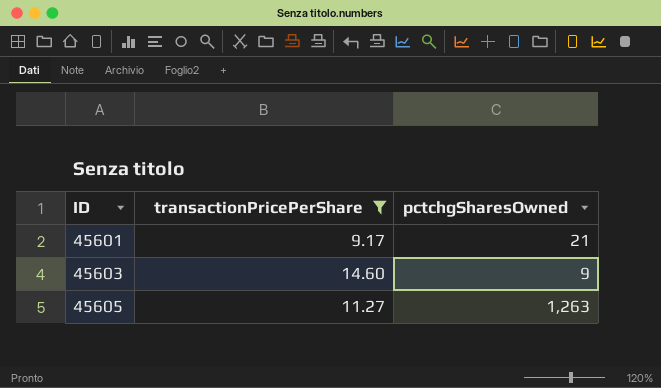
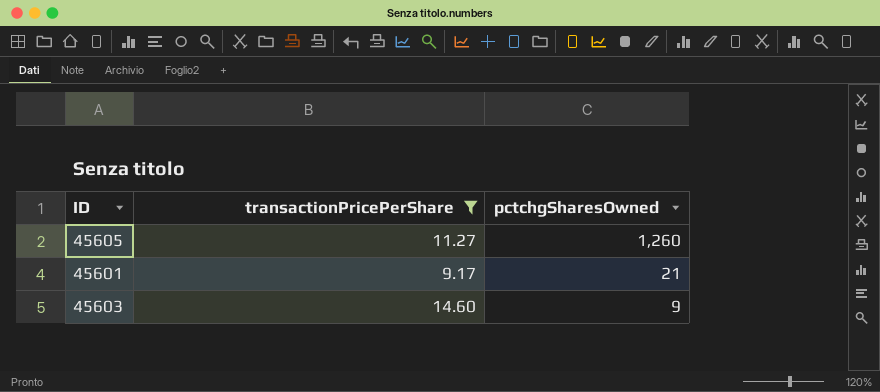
row order: ID ascending -> pctchgSharesOwned descending
45605 | pctchgSharesOwned: 1,263 -> 1,260

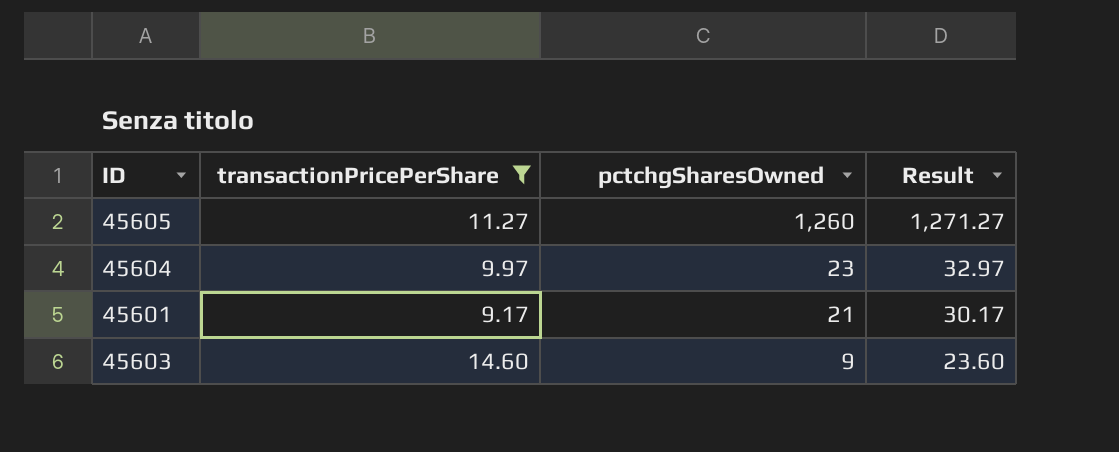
column Result | formula: none -> [transactionPricePerShare] + [pctchgSharesOwned]
row 45604: none -> 9.97 | 23 | 32.97

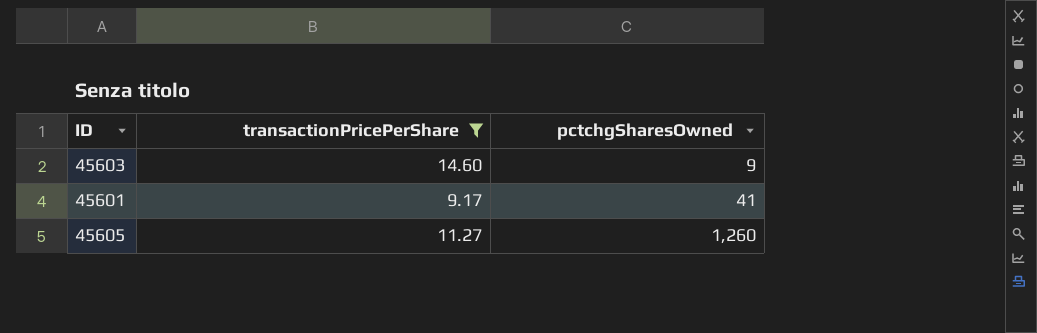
row order: pctchgSharesOwned descending -> pctchgSharesOwned ascending
column Result | formula: [transactionPricePerShare] + [pctchgSharesOwned] -> none
row 45604: 9.97 | 23 | 32.97 -> none
45601 | pctchgSharesOwned: 21 -> 41

